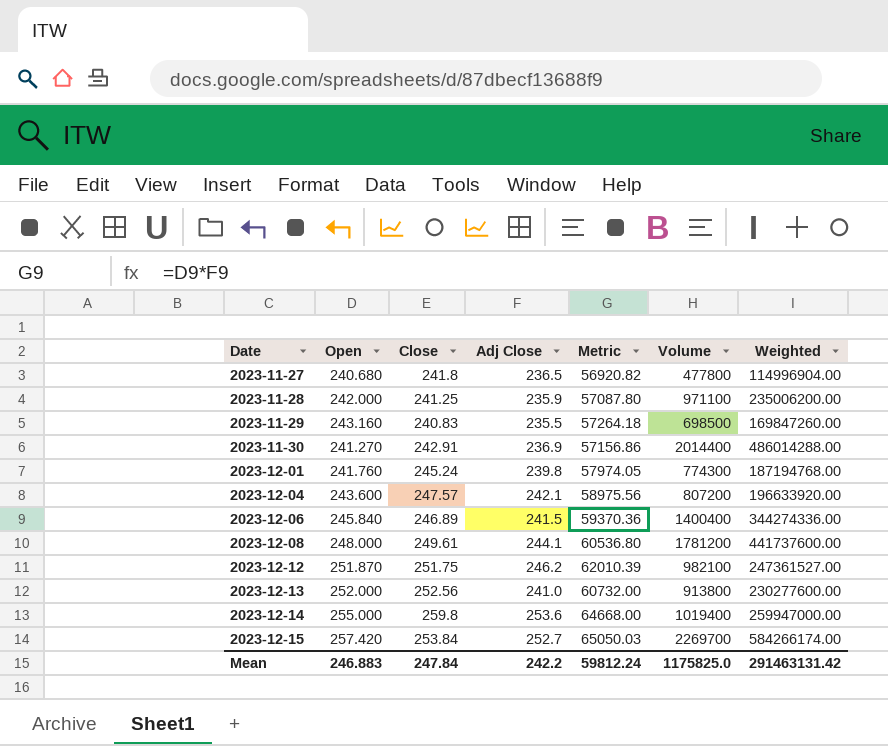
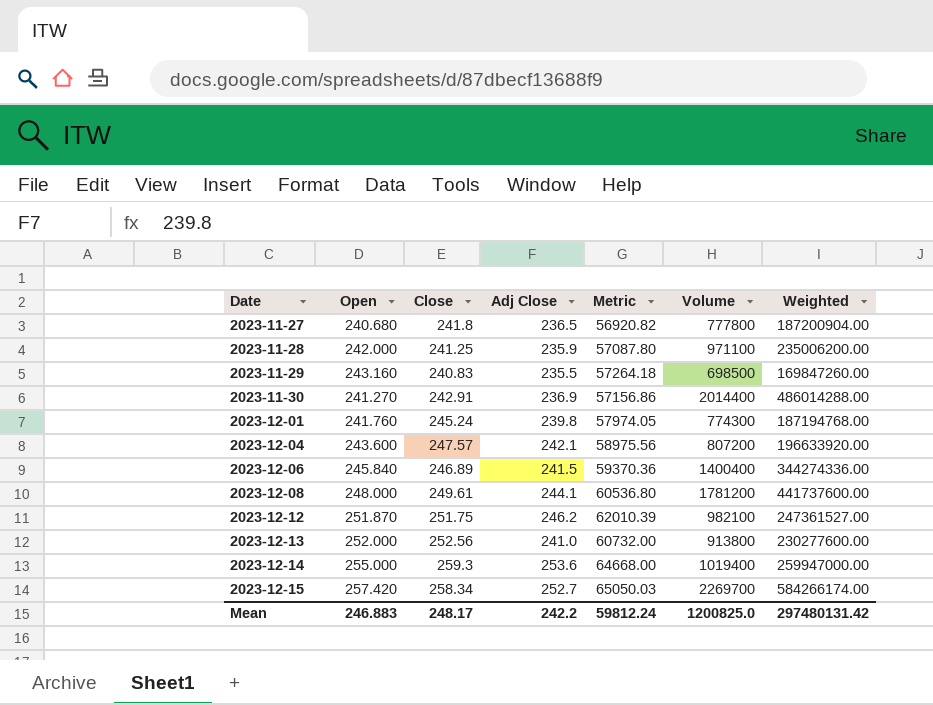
2023-11-27 | Volume: 477800 -> 777800
2023-11-27 | Weighted: 114996904.00 -> 187200904.00
2023-12-14 | Close: 259.8 -> 259.3
2023-12-15 | Close: 253.84 -> 258.34
Mean | Close: 247.84 -> 248.17
Mean | Volume: 1175825.0 -> 1200825.0
Mean | Weighted: 291463131.42 -> 297480131.42

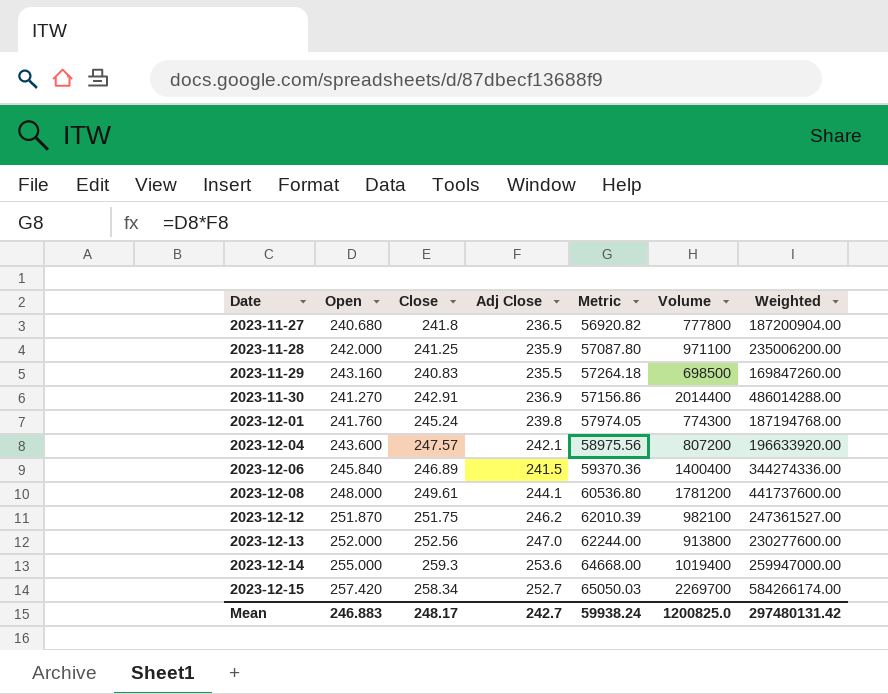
2023-12-13 | Adj Close: 241.0 -> 247.0
2023-12-13 | Metric: 60732.00 -> 62244.00
Mean | Adj Close: 242.2 -> 242.7
Mean | Metric: 59812.24 -> 59938.24

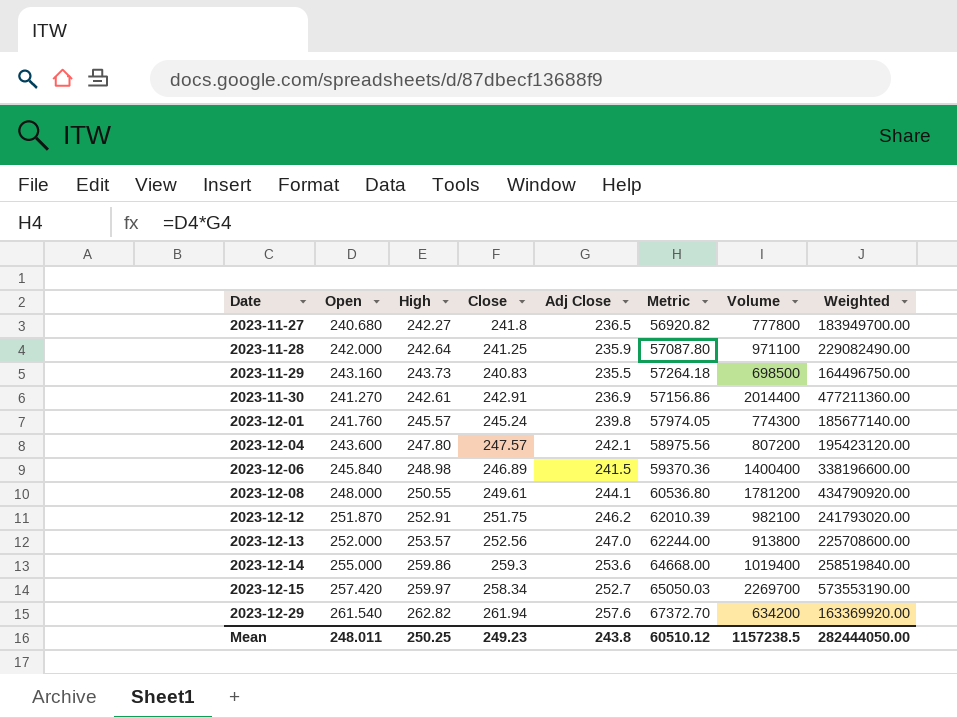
column High | position: none -> 3
column Weighted | formula: [Open] * [Volume] -> [Adj Close] * [Volume]
row 2023-12-29: none -> 261.540 | 262.82 | 261.94 | 257.6 | 67372.70 | 634200 | 163369920.00
Mean | Open: 246.883 -> 248.011
Mean | Close: 248.17 -> 249.23
Mean | Adj Close: 242.7 -> 243.8
Mean | Metric: 59938.24 -> 60510.12
Mean | Volume: 1200825.0 -> 1157238.5
Mean | Weighted: 297480131.42 -> 282444050.00

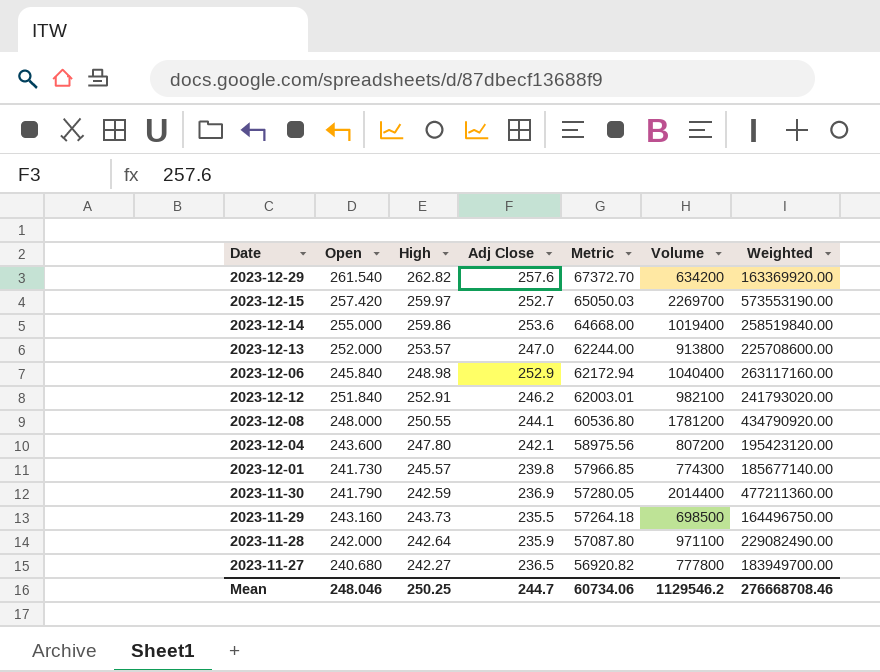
row order: Date ascending -> Metric descending
column Close | position: 4 -> none
2023-12-06 | Adj Close: 241.5 -> 252.9
2023-12-06 | Metric: 59370.36 -> 62172.94
2023-12-06 | Volume: 1400400 -> 1040400
2023-12-06 | Weighted: 338196600.00 -> 263117160.00
2023-12-12 | Open: 251.870 -> 251.840
2023-12-12 | Metric: 62010.39 -> 62003.01
2023-12-01 | Open: 241.760 -> 241.730
2023-12-01 | Metric: 57974.05 -> 57966.85
2023-11-30 | Open: 241.270 -> 241.790
2023-11-30 | High: 242.61 -> 242.59
2023-11-30 | Metric: 57156.86 -> 57280.05
Mean | Open: 248.011 -> 248.046
Mean | Adj Close: 243.8 -> 244.7
Mean | Metric: 60510.12 -> 60734.06
Mean | Volume: 1157238.5 -> 1129546.2
Mean | Weighted: 282444050.00 -> 276668708.46

